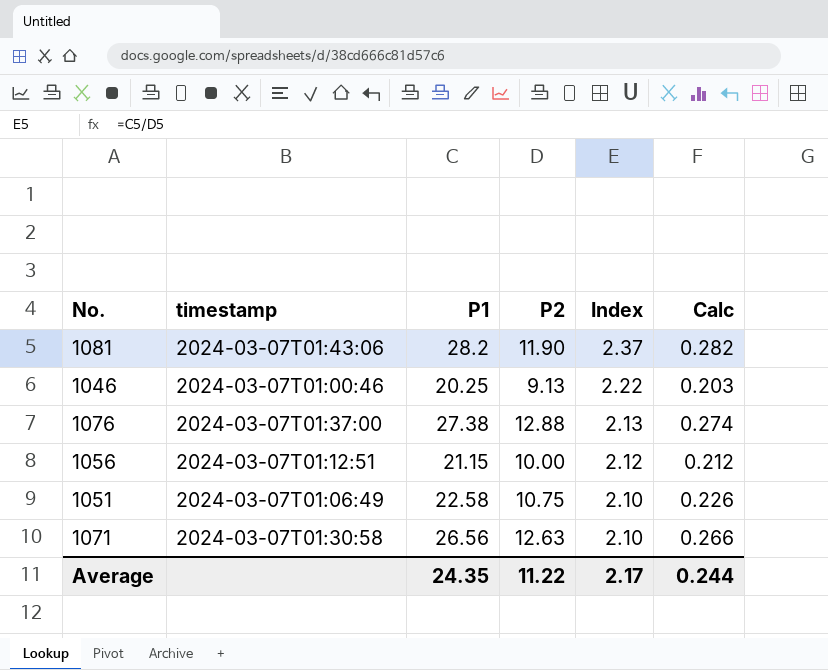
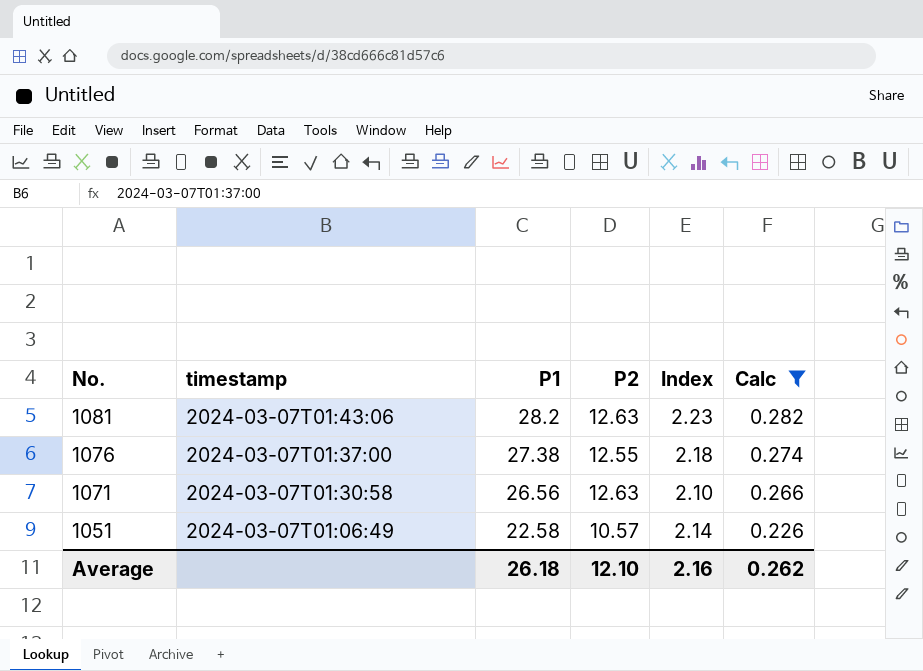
filter: none -> Calc >= 0.226
row order: Index descending -> No. descending
1081 | P2: 11.90 -> 12.63
1081 | Index: 2.37 -> 2.23
1076 | P2: 12.88 -> 12.55
1076 | Index: 2.13 -> 2.18
1051 | P2: 10.75 -> 10.57
1051 | Index: 2.10 -> 2.14
Average | P1: 24.35 -> 26.18
Average | P2: 11.22 -> 12.10
Average | Index: 2.17 -> 2.16
Average | Calc: 0.244 -> 0.262

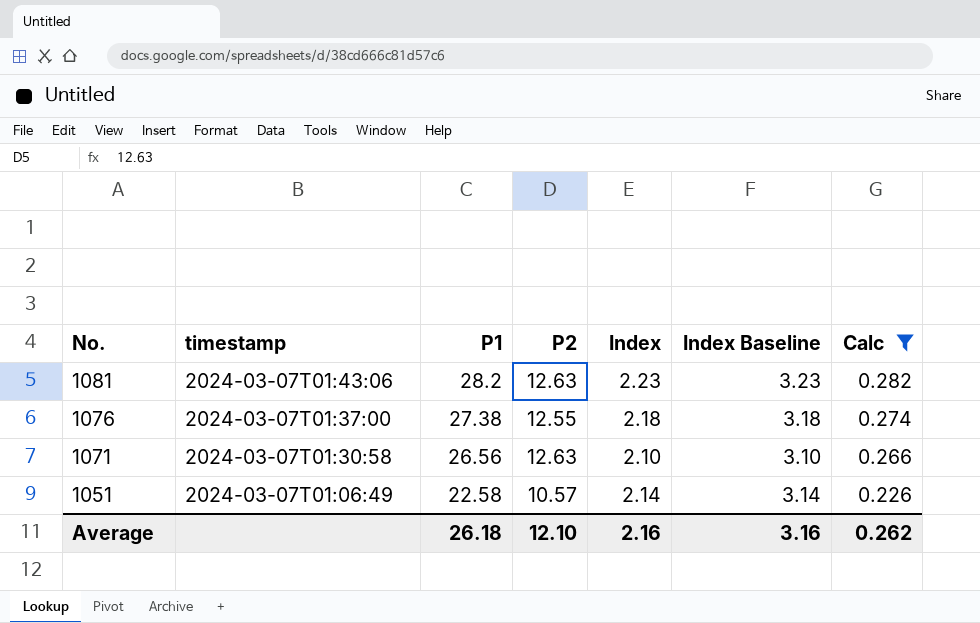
column Index Baseline | formula: none -> [Index] + 1

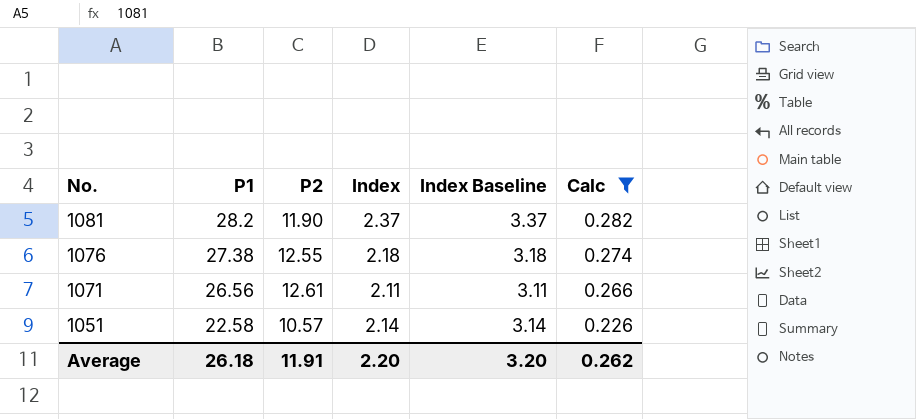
column timestamp | position: 2 -> none
1081 | P2: 12.63 -> 11.90
1081 | Index: 2.23 -> 2.37
1081 | Index Baseline: 3.23 -> 3.37
1071 | P2: 12.63 -> 12.61
1071 | Index: 2.10 -> 2.11
1071 | Index Baseline: 3.10 -> 3.11
Average | P2: 12.10 -> 11.91
Average | Index: 2.16 -> 2.20
Average | Index Baseline: 3.16 -> 3.20

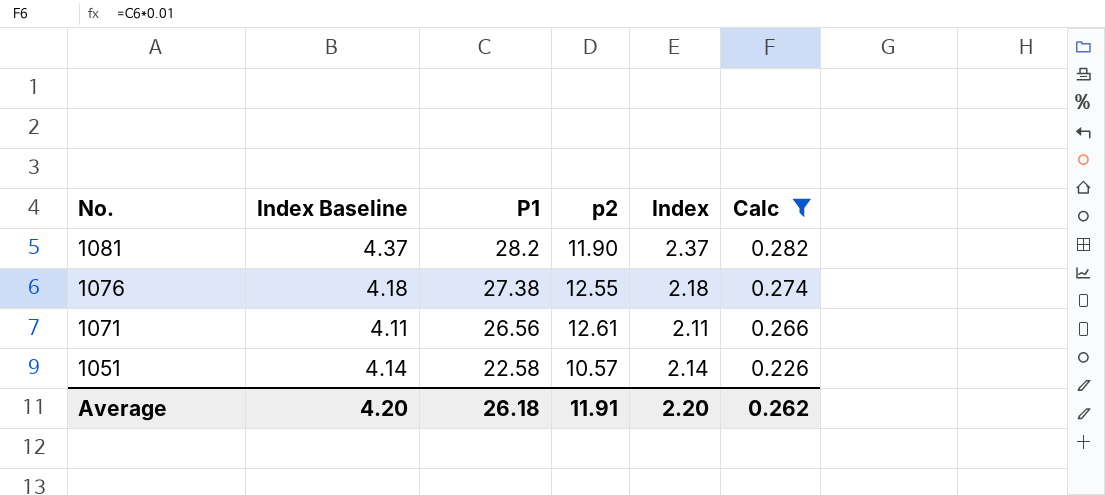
column Index Baseline | formula: [Index] + 1 -> [Index] + 2
column Index Baseline | position: 5 -> 2
column name: P2 -> p2
Average | Index Baseline: 3.20 -> 4.20

